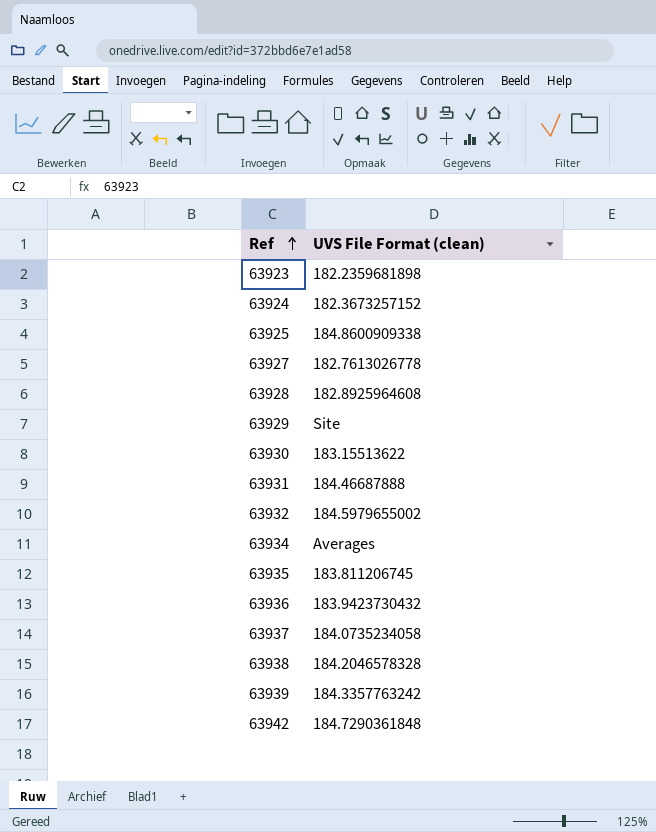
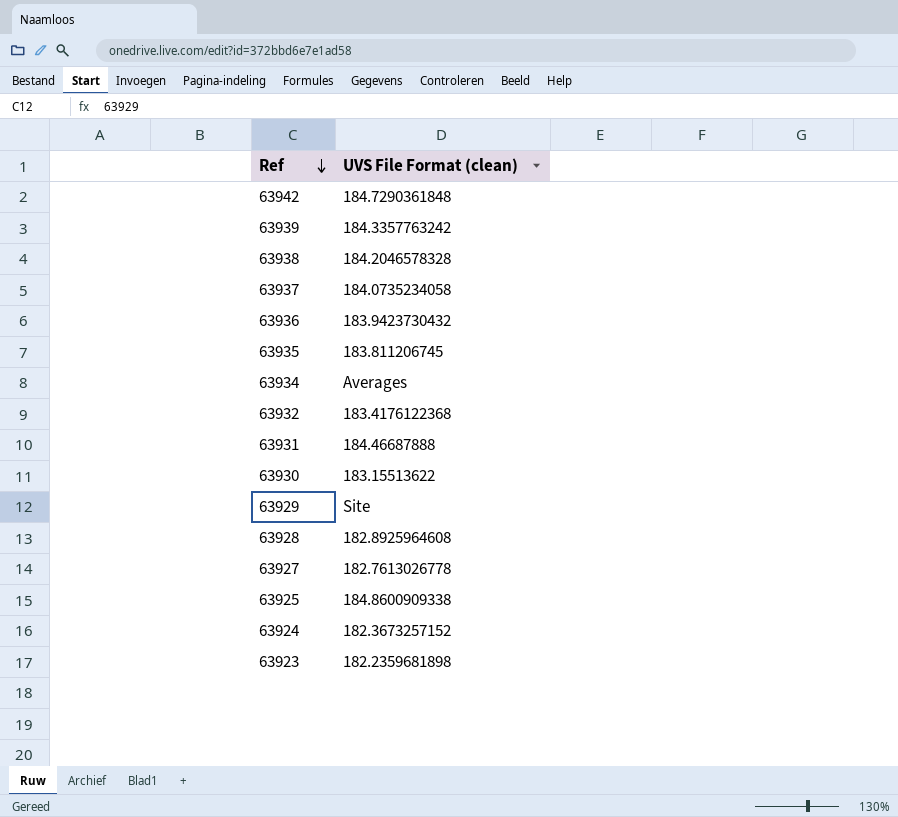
row order: Ref ascending -> Ref descending
63932 | UVS File Format (clean): 184.5979655002 -> 183.4176122368

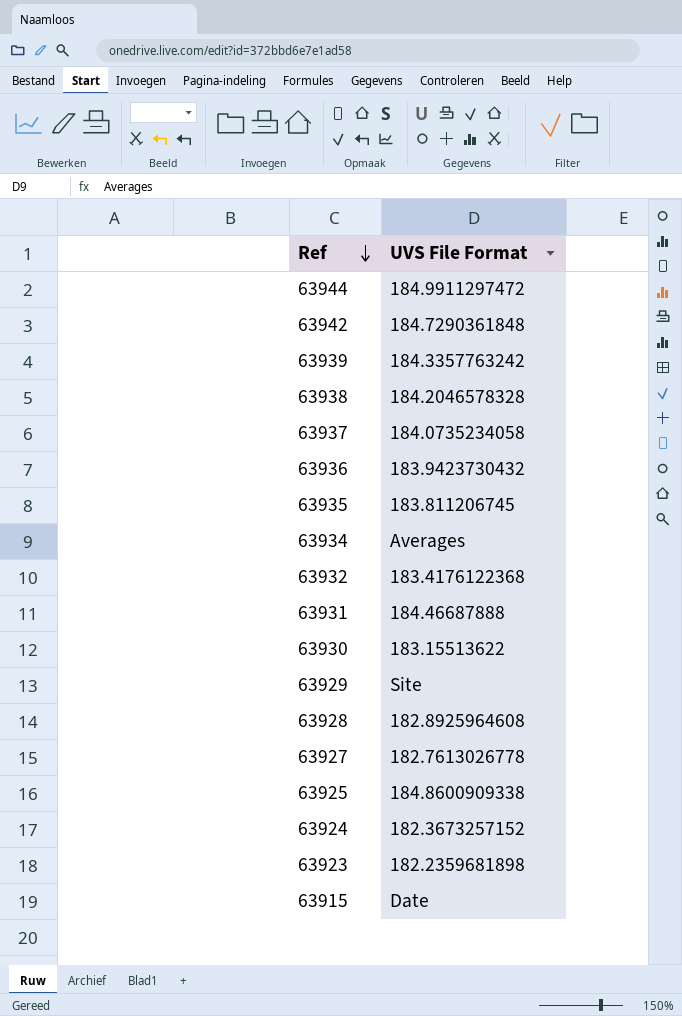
column name: UVS File Format (clean) -> UVS File Format
row 63944: none -> 184.9911297472
row 63915: none -> Date

